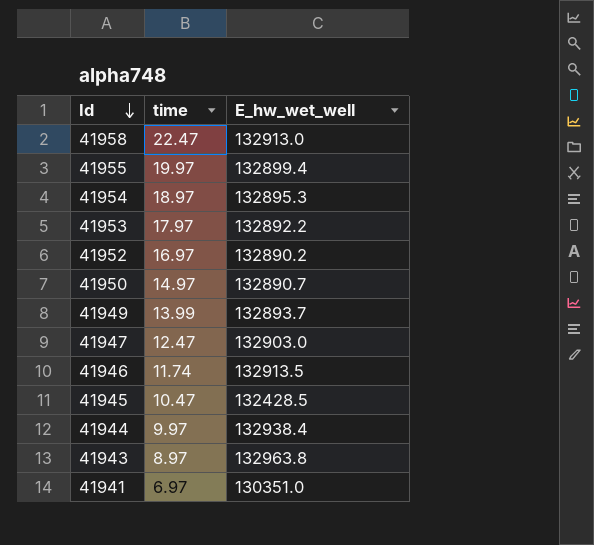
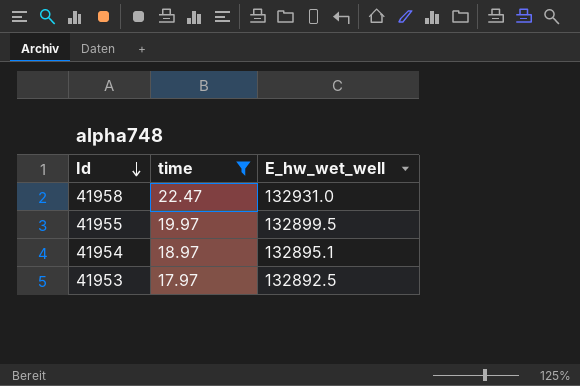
filter: none -> time >= 17.97
41958 | E_hw_wet_well: 132913.0 -> 132931.0
41955 | E_hw_wet_well: 132899.4 -> 132899.5
41954 | E_hw_wet_well: 132895.3 -> 132895.1
41953 | E_hw_wet_well: 132892.2 -> 132892.5

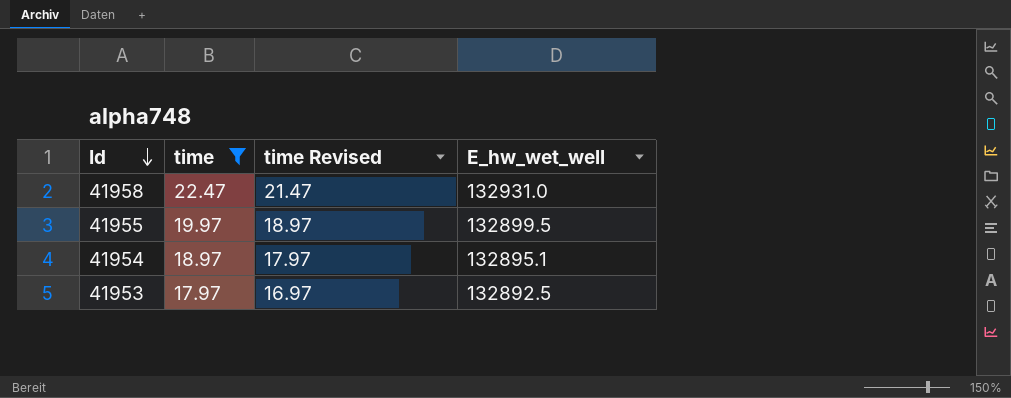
column time Revised | formula: none -> [time] - 1

